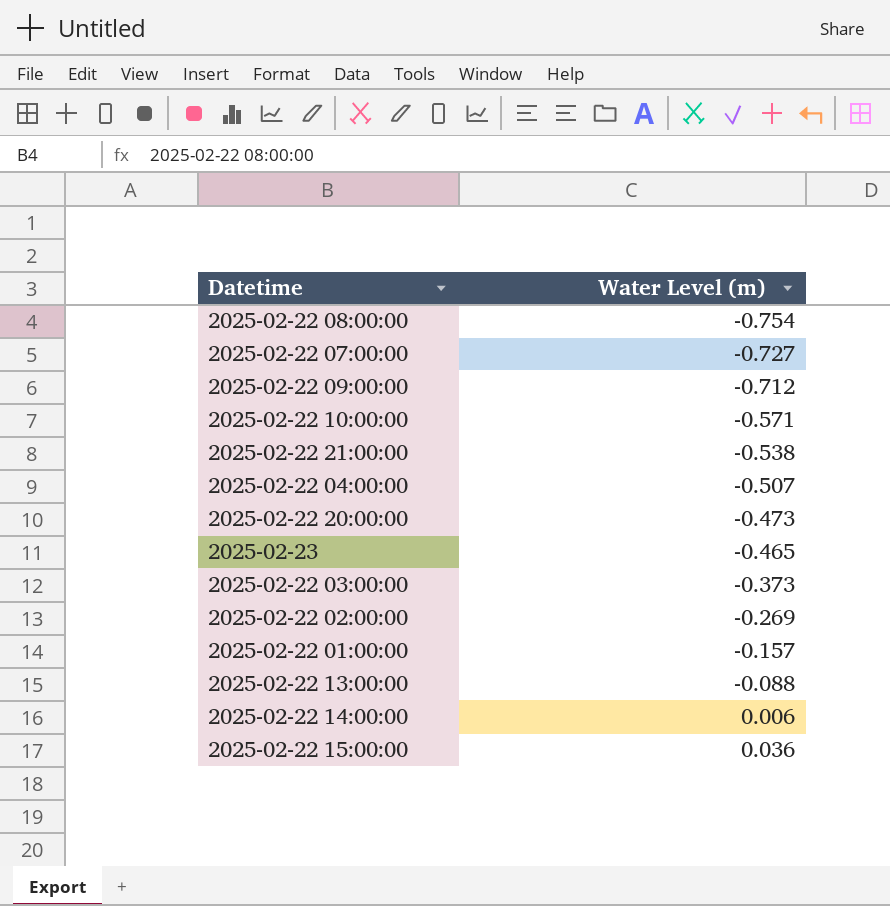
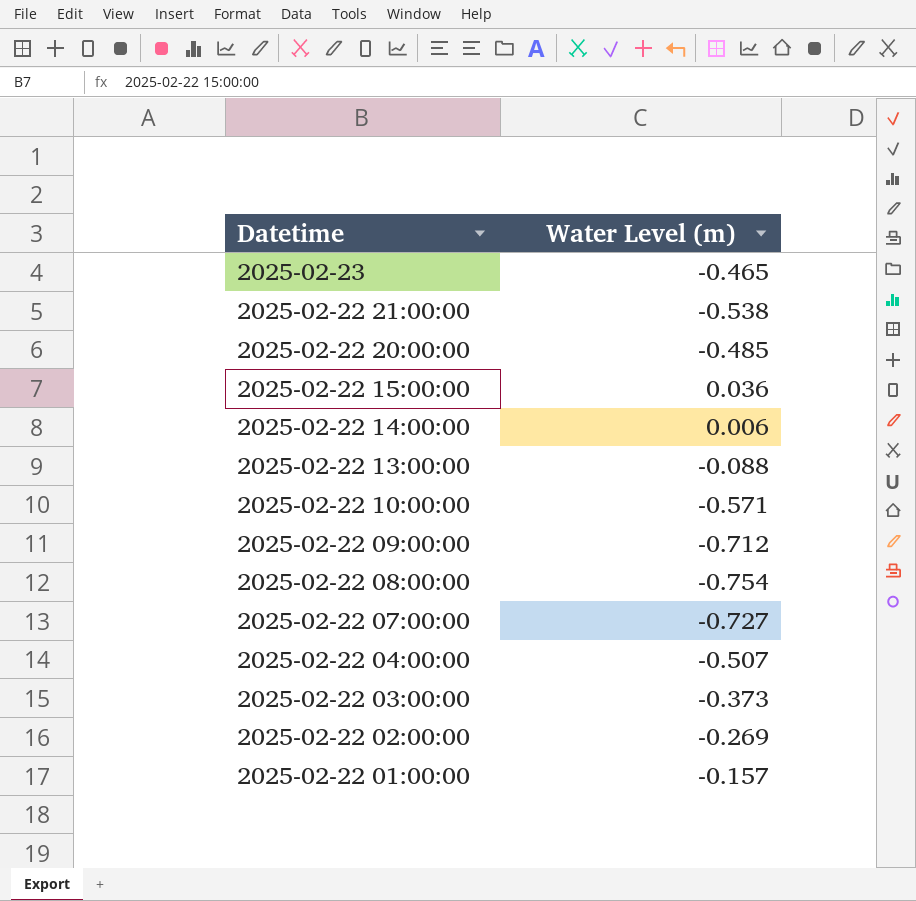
row order: Water Level (m) ascending -> Datetime descending
2025-02-22 20:00:00 | Water Level (m): -0.473 -> -0.485

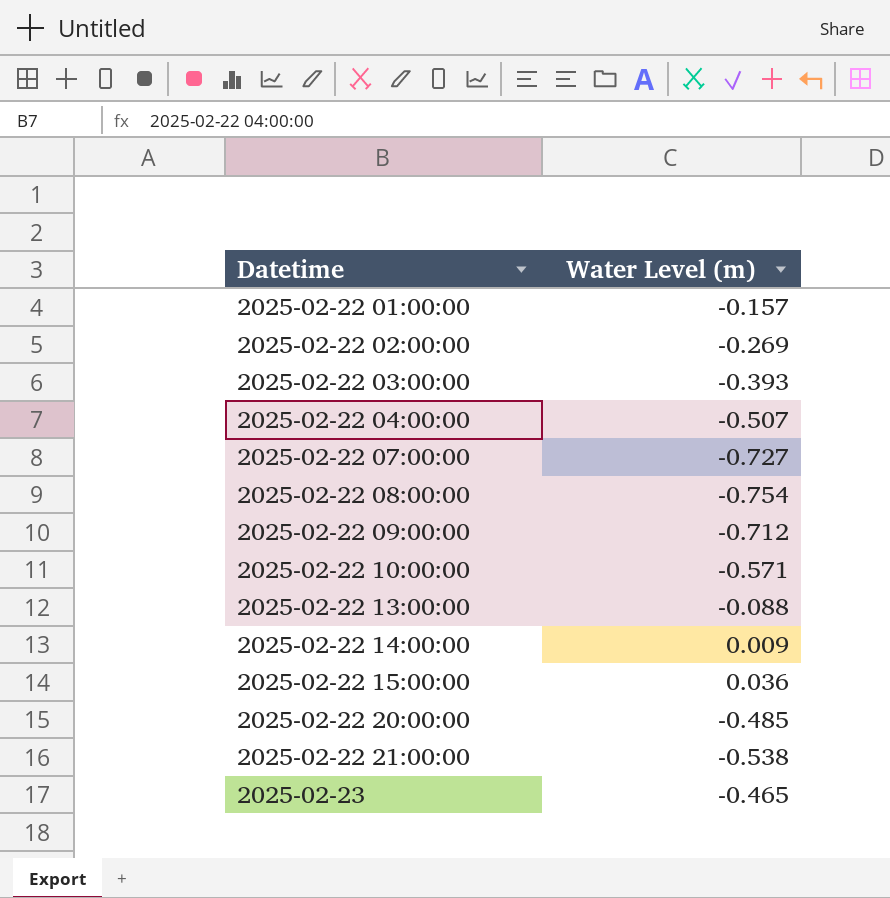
row order: Datetime descending -> Datetime ascending
2025-02-22 03:00:00 | Water Level (m): -0.373 -> -0.393
2025-02-22 14:00:00 | Water Level (m): 0.006 -> 0.009

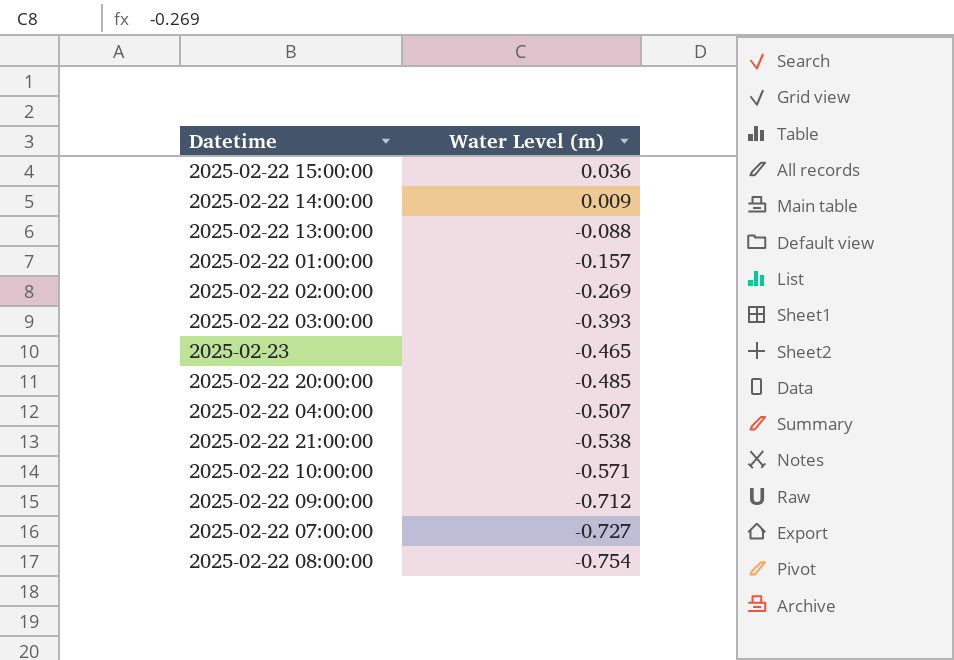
row order: Datetime ascending -> Water Level (m) descending

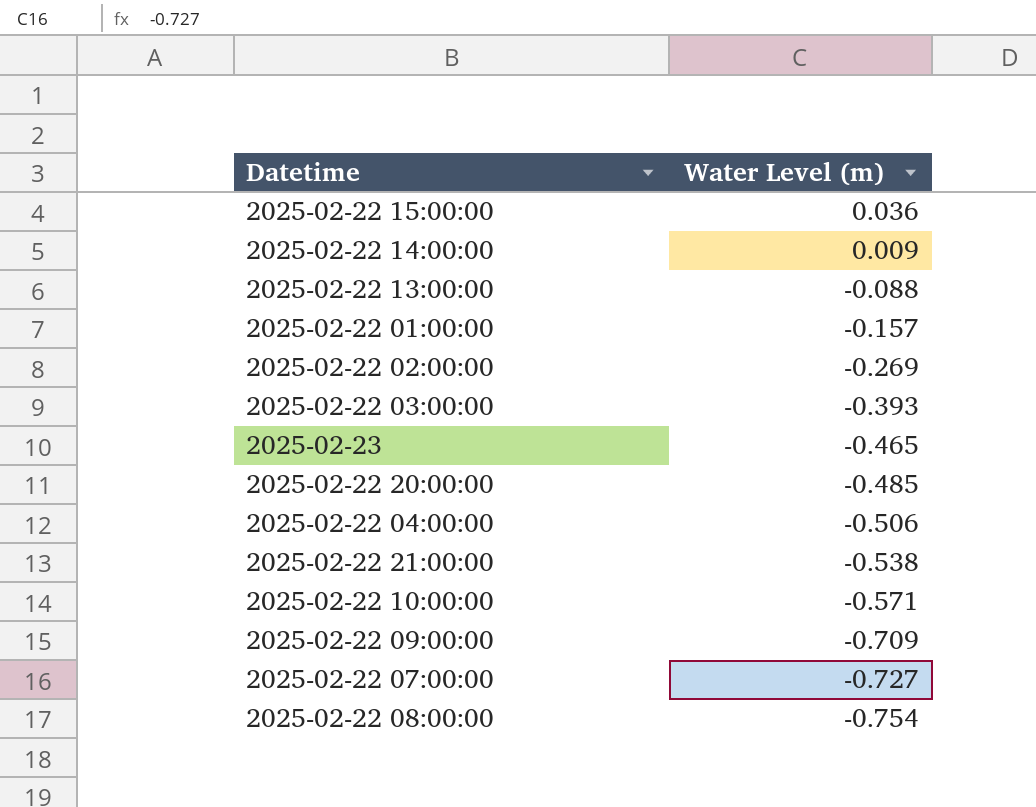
2025-02-22 04:00:00 | Water Level (m): -0.507 -> -0.506
2025-02-22 09:00:00 | Water Level (m): -0.712 -> -0.709

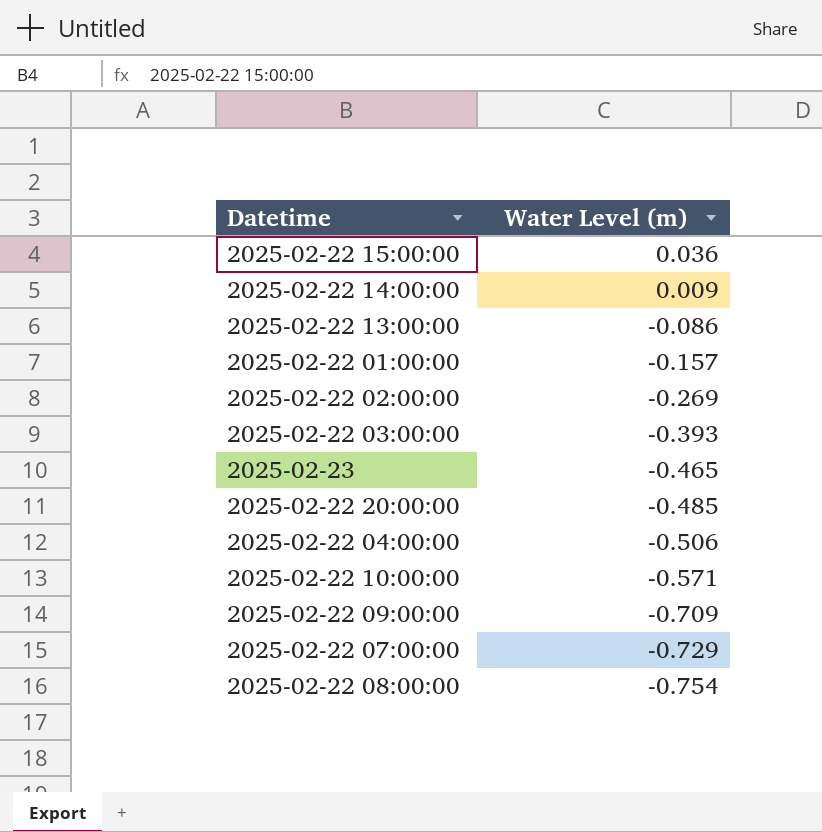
row 2025-02-22 21:00:00: -0.538 -> none
2025-02-22 13:00:00 | Water Level (m): -0.088 -> -0.086
2025-02-22 07:00:00 | Water Level (m): -0.727 -> -0.729

